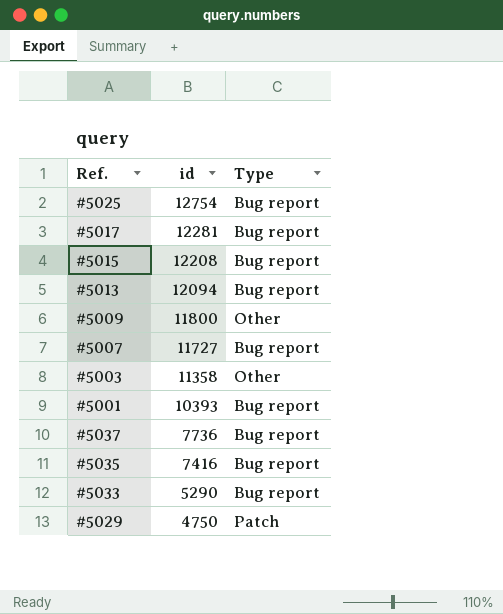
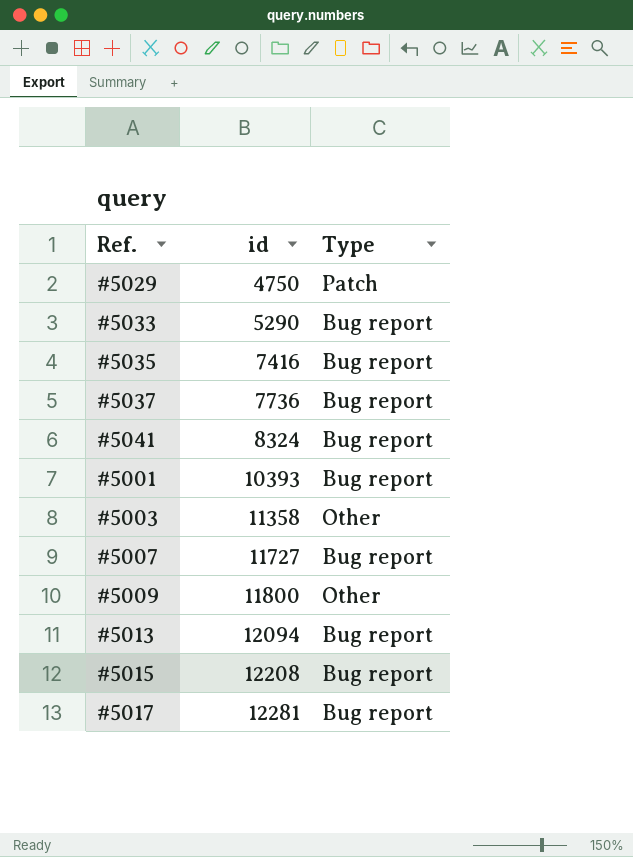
row order: id descending -> id ascending
row #5025: 12754 | Bug report -> none
row #5041: none -> 8324 | Bug report

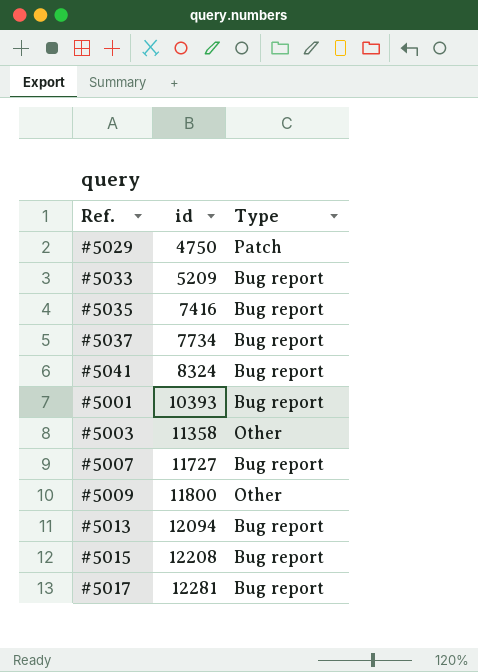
#5033 | id: 5290 -> 5209
#5037 | id: 7736 -> 7734

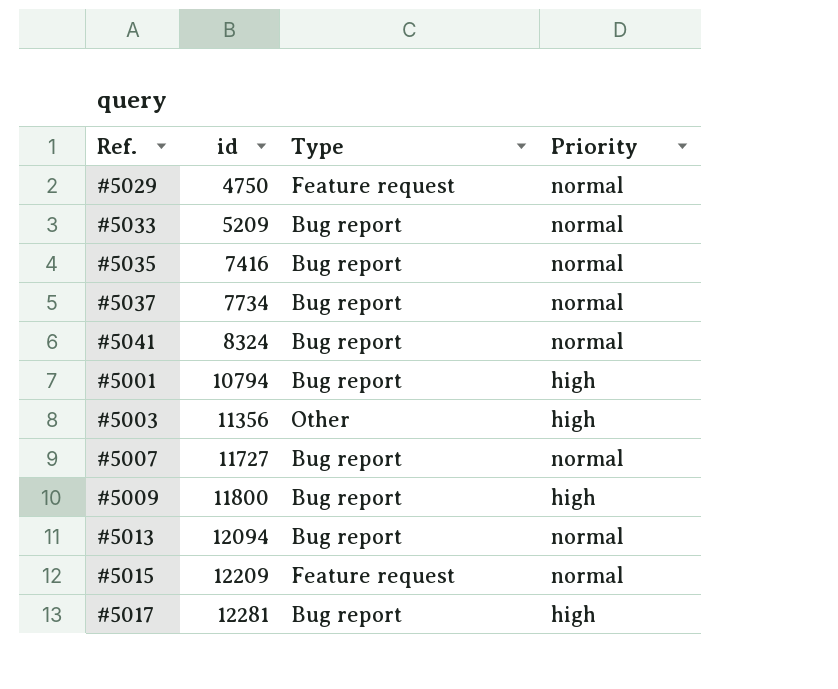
column Priority | position: none -> 4
#5029 | Type: Patch -> Feature request
#5001 | id: 10393 -> 10794
#5003 | id: 11358 -> 11356
#5009 | Type: Other -> Bug report
#5015 | id: 12208 -> 12209
#5015 | Type: Bug report -> Feature request

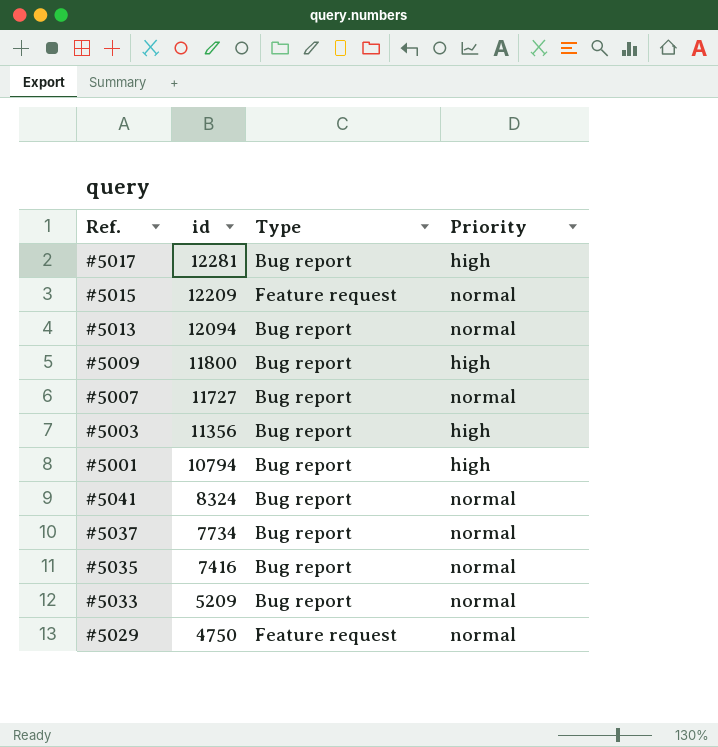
row order: id ascending -> id descending
#5003 | Type: Other -> Bug report

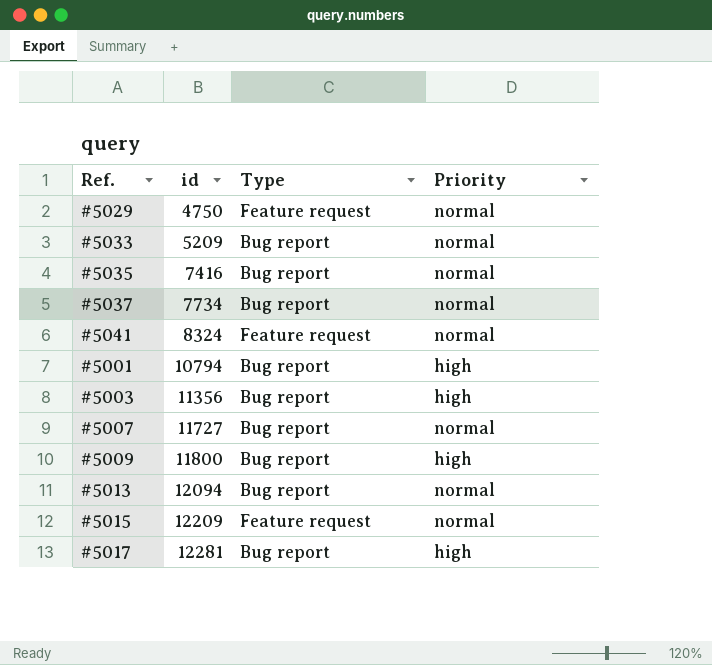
row order: id descending -> id ascending
#5041 | Type: Bug report -> Feature request

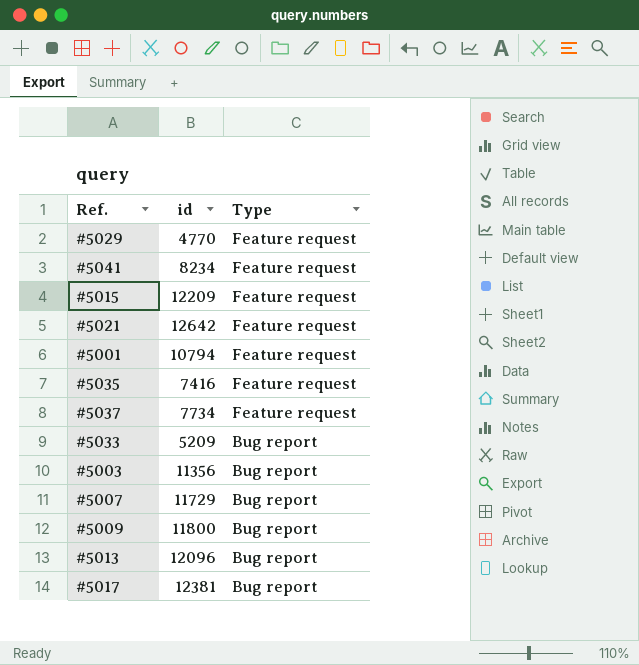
row order: id ascending -> Type descending
column Priority | position: 4 -> none
#5029 | id: 4750 -> 4770
#5041 | id: 8324 -> 8234
row #5021: none -> 12642 | Feature request
#5001 | Type: Bug report -> Feature request
#5035 | Type: Bug report -> Feature request
#5037 | Type: Bug report -> Feature request
#5007 | id: 11727 -> 11729
#5013 | id: 12094 -> 12096
#5017 | id: 12281 -> 12381

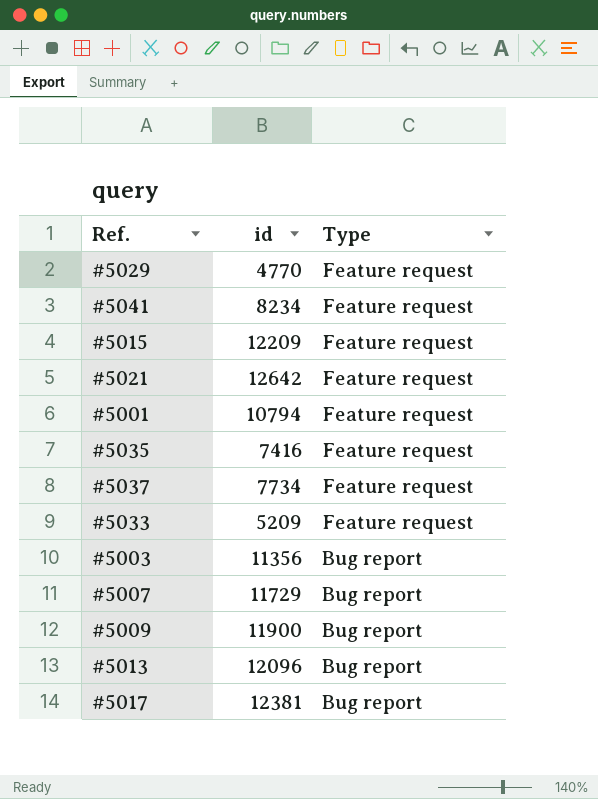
#5033 | Type: Bug report -> Feature request
#5009 | id: 11800 -> 11900

